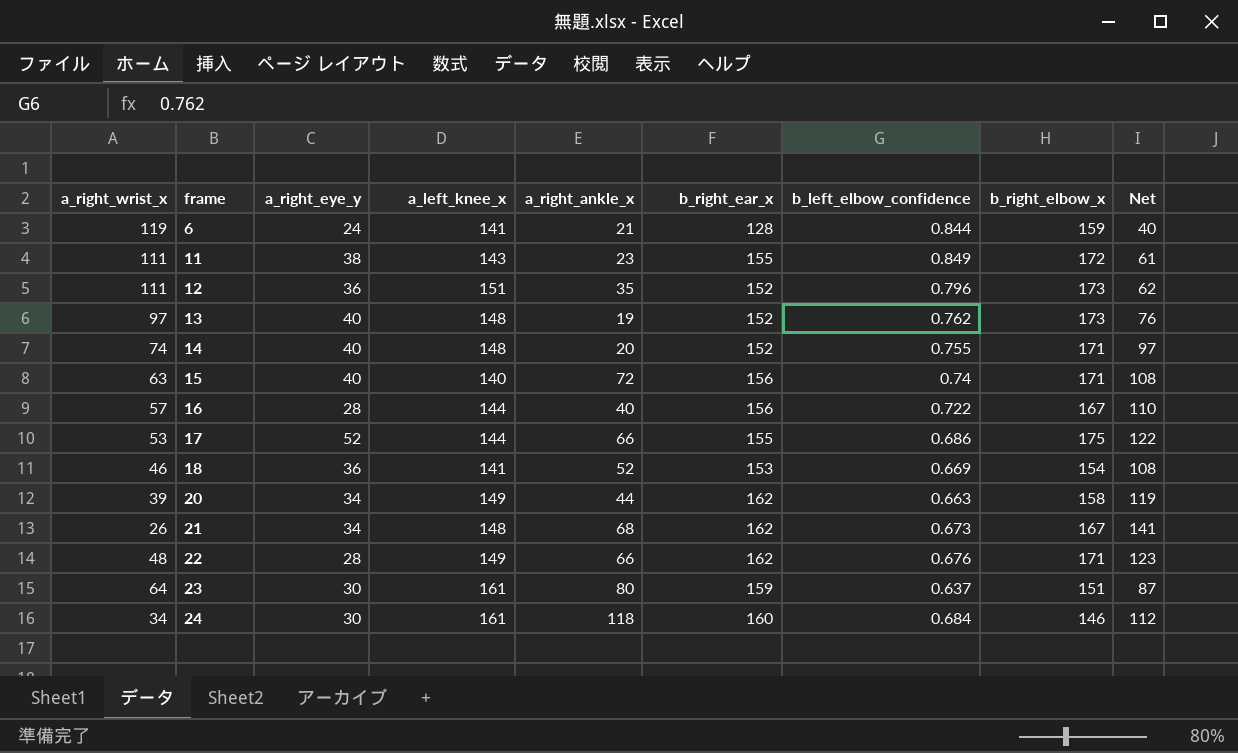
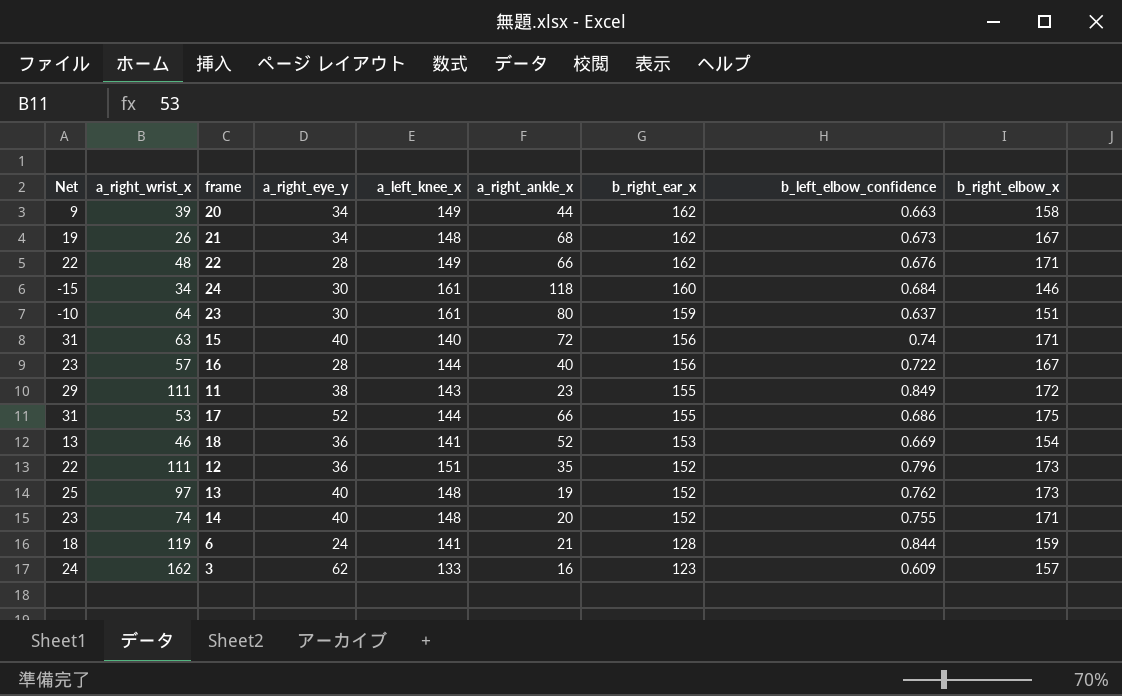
row order: frame ascending -> b_right_ear_x descending
column Net | formula: [b_right_elbow_x] - [a_right_wrist_x] -> [b_right_elbow_x] - [a_left_knee_x]
column Net | position: 9 -> 1
row 3: none -> 24 | 162 | 62 | 133 | 16 | 123 | 0.609 | 157

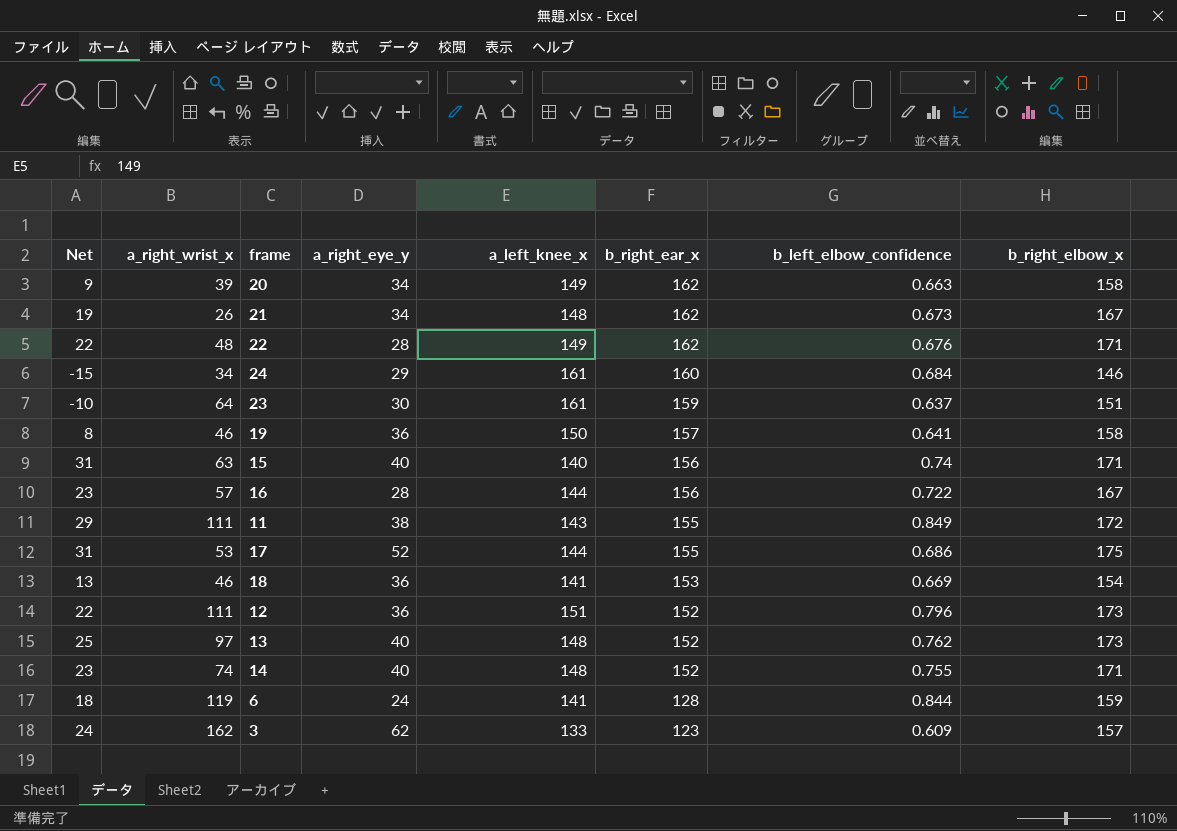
column a_right_ankle_x | position: 6 -> none
24 | a_right_eye_y: 30 -> 29
row 19: none -> 8 | 46 | 36 | 150 | 157 | 0.641 | 158

